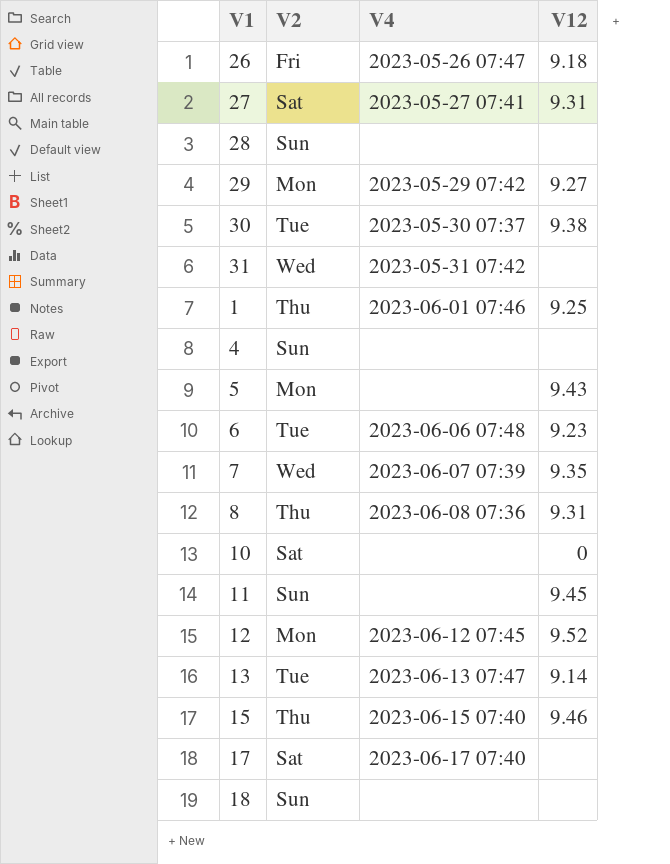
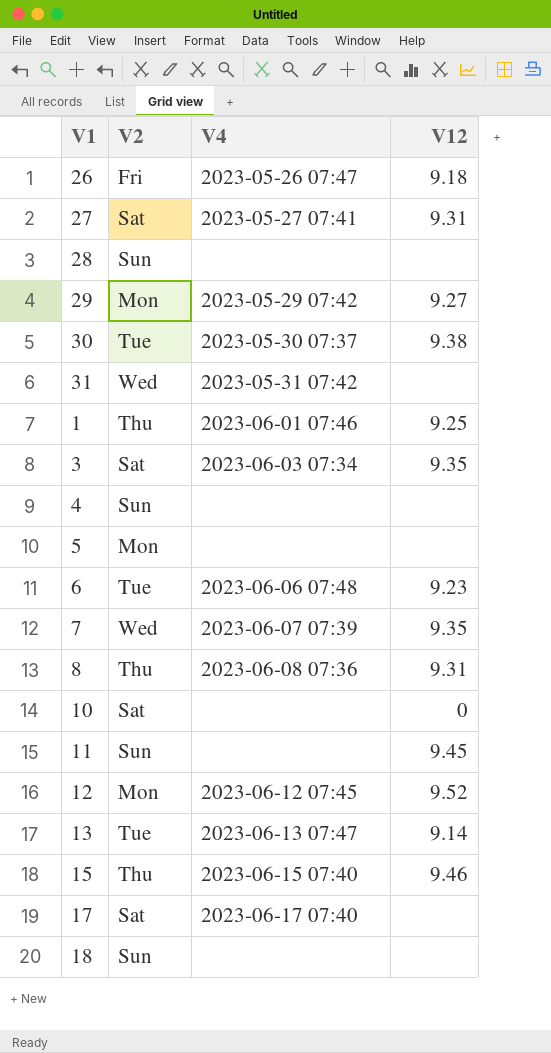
row 3: none -> Sat | 2023-06-03 07:34 | 9.35
5 | V12: 9.43 -> none

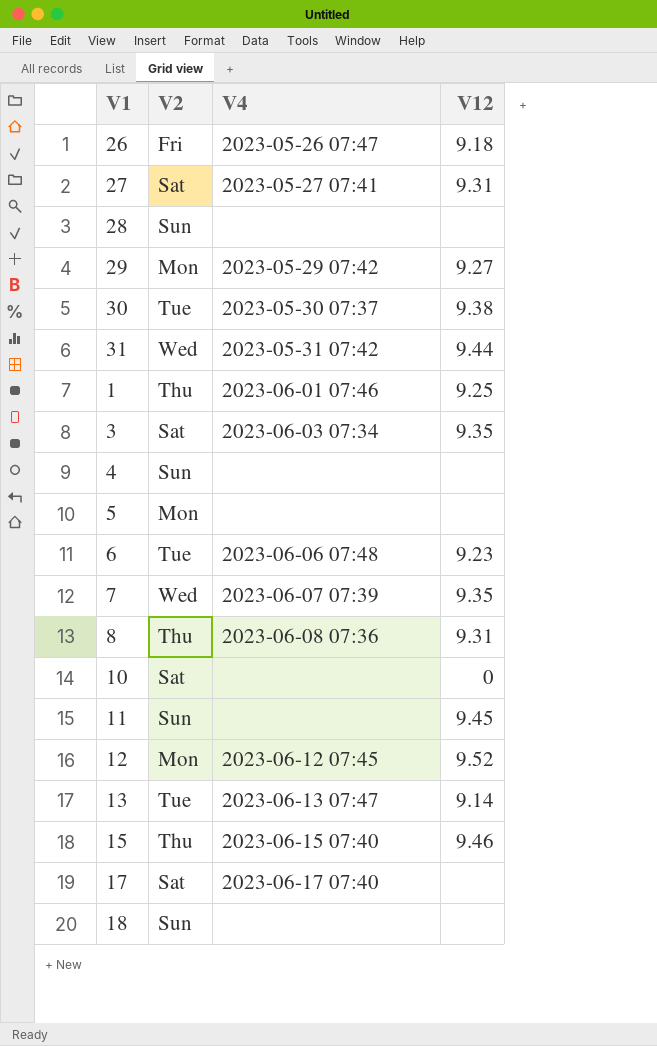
31 | V12: none -> 9.44

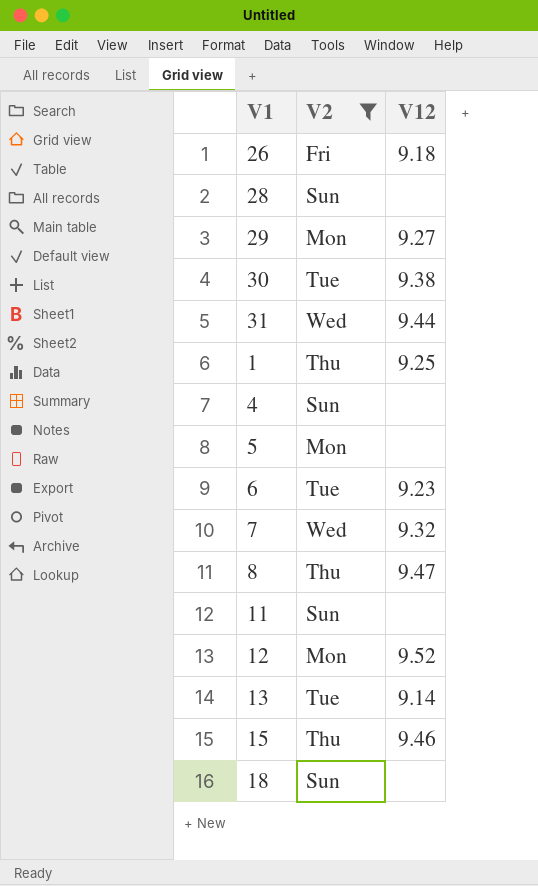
filter: none -> V2 != Sat
column V4 | position: 3 -> none
7 | V12: 9.35 -> 9.32
8 | V12: 9.31 -> 9.47
11 | V12: 9.45 -> none

